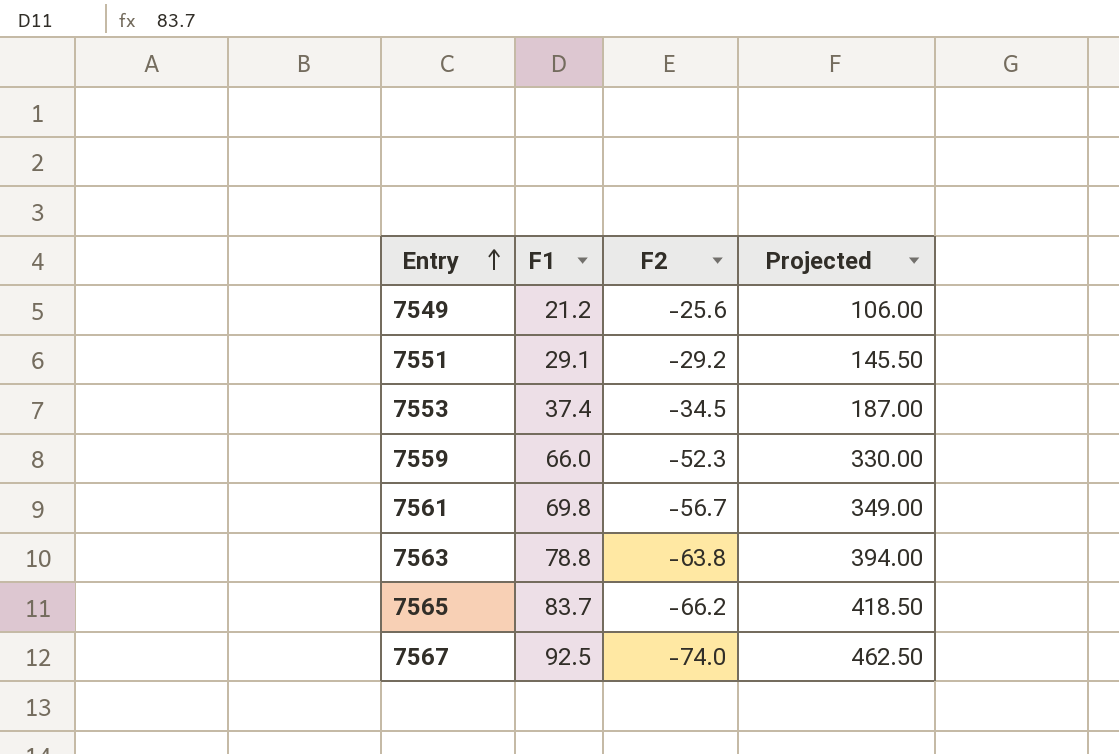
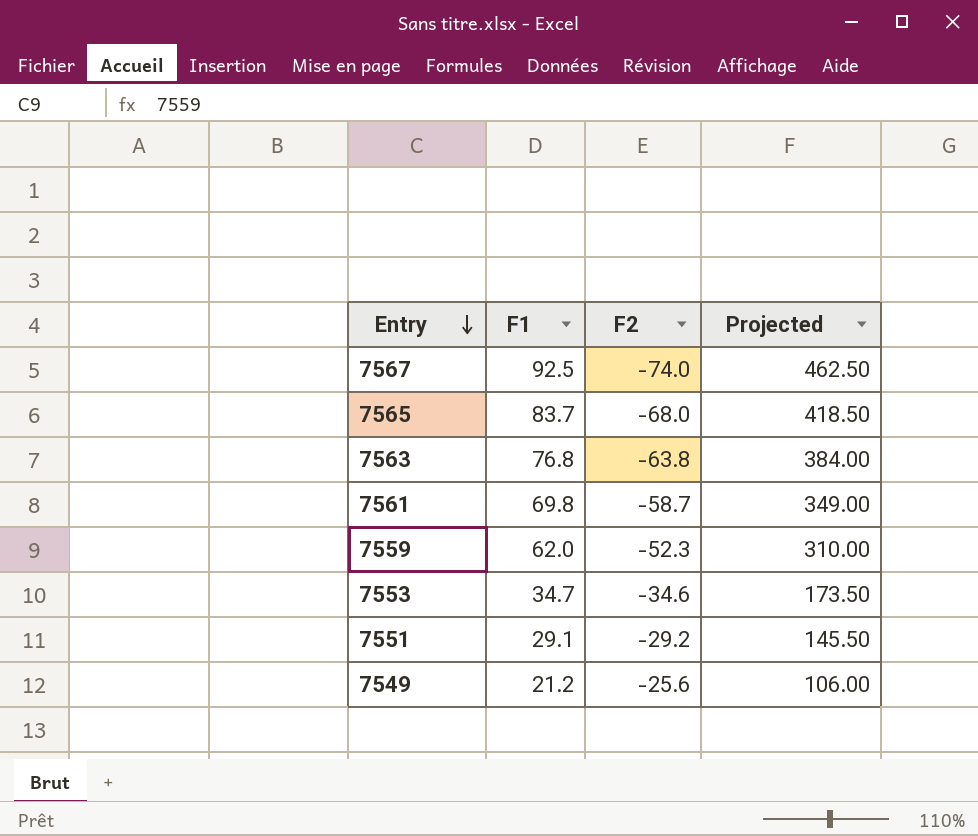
row order: Entry ascending -> Entry descending
7565 | F2: -66.2 -> -68.0
7563 | F1: 78.8 -> 76.8
7563 | Projected: 394.00 -> 384.00
7561 | F2: -56.7 -> -58.7
7559 | F1: 66.0 -> 62.0
7559 | Projected: 330.00 -> 310.00
7553 | F1: 37.4 -> 34.7
7553 | F2: -34.5 -> -34.6
7553 | Projected: 187.00 -> 173.50

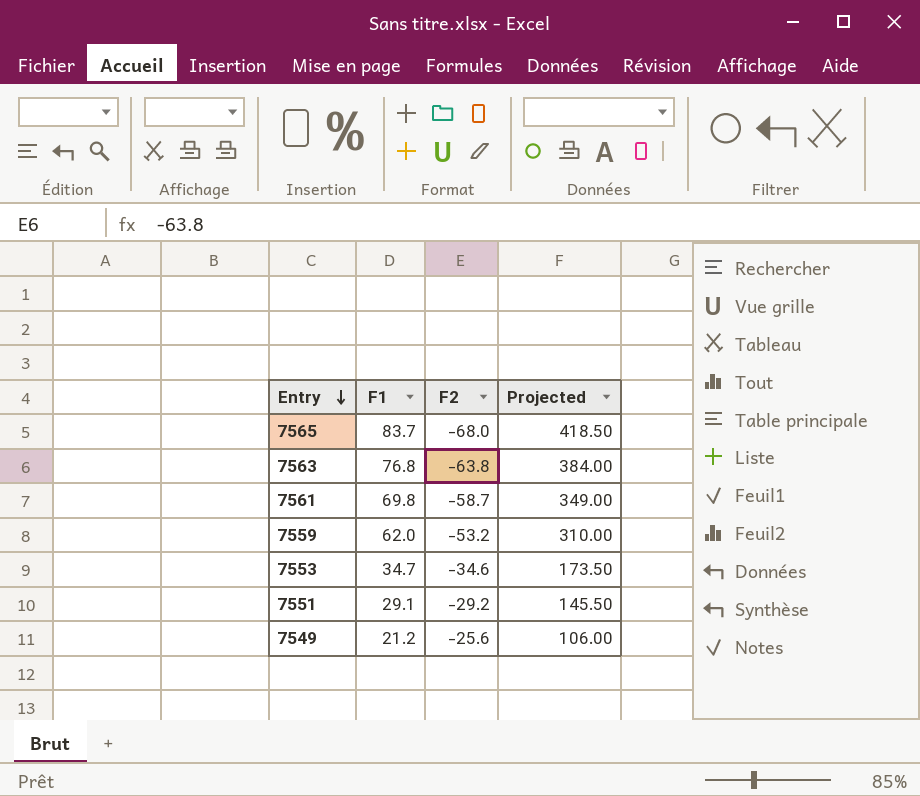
row 7567: 92.5 | -74.0 | 462.50 -> none
7559 | F2: -52.3 -> -53.2

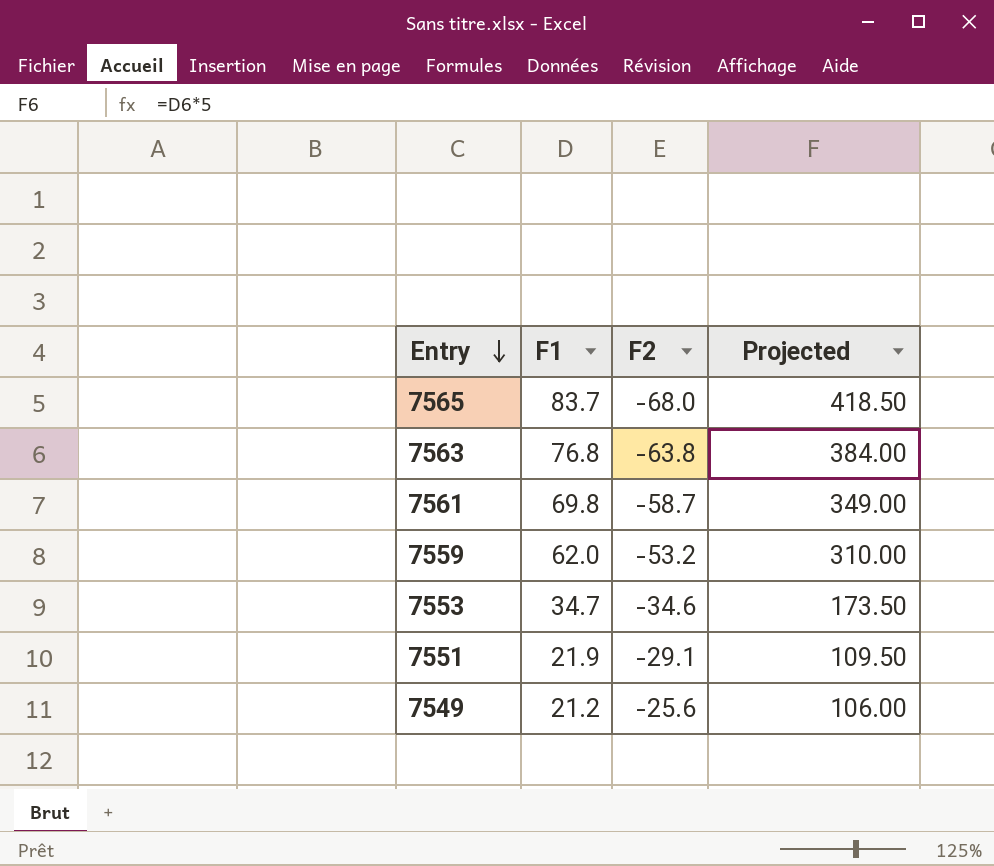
7551 | F1: 29.1 -> 21.9
7551 | F2: -29.2 -> -29.1
7551 | Projected: 145.50 -> 109.50

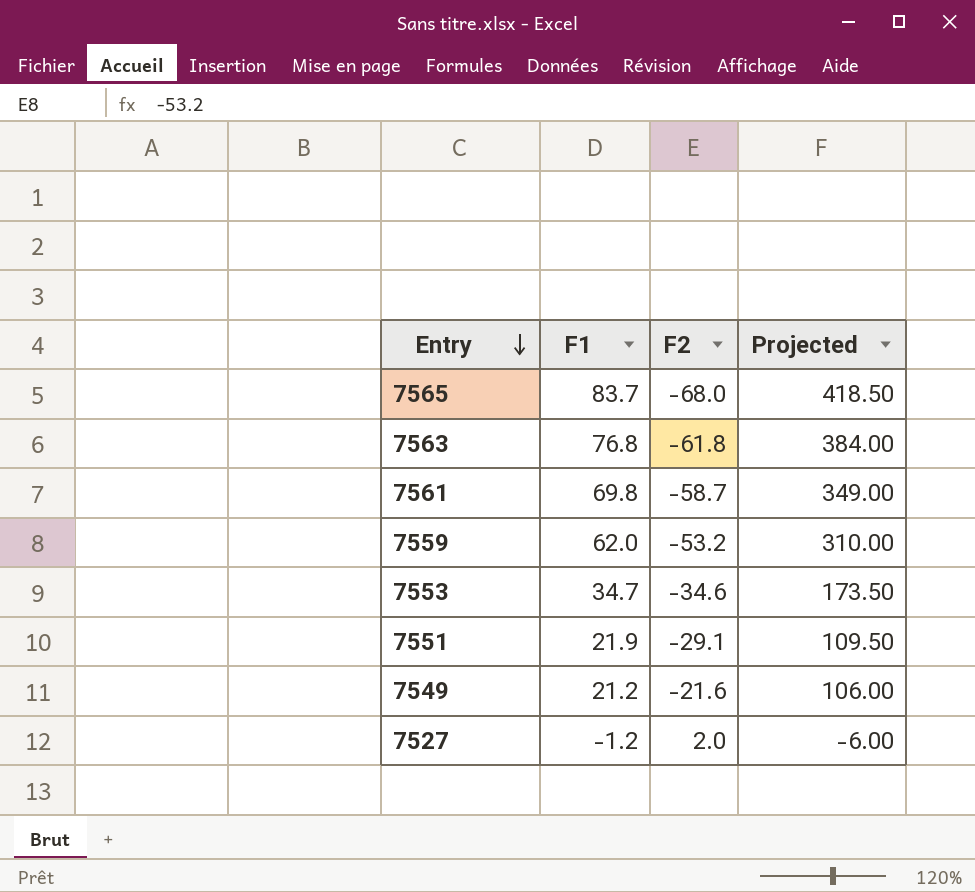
7563 | F2: -63.8 -> -61.8
7549 | F2: -25.6 -> -21.6
row 7527: none -> -1.2 | 2.0 | -6.00

